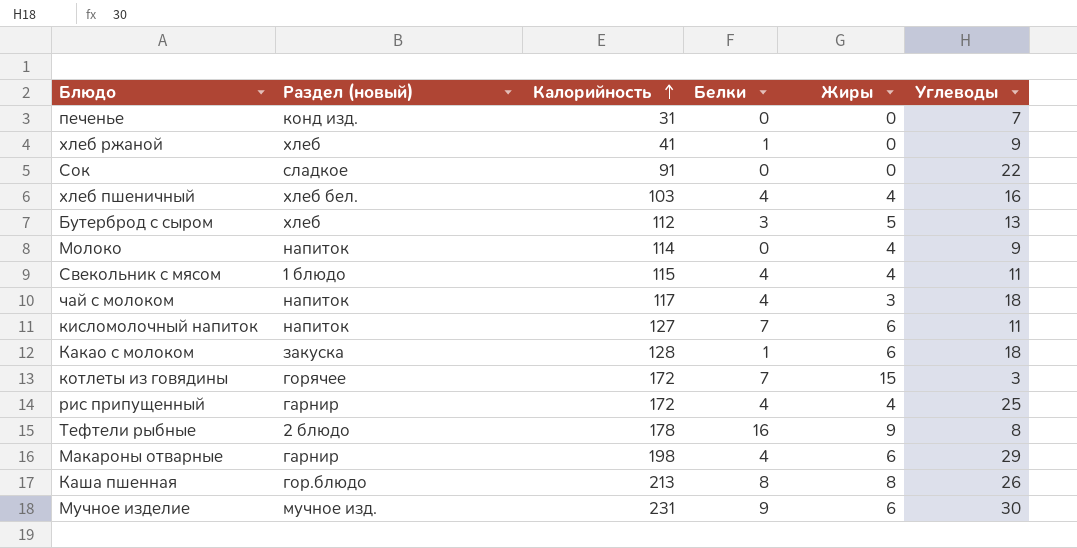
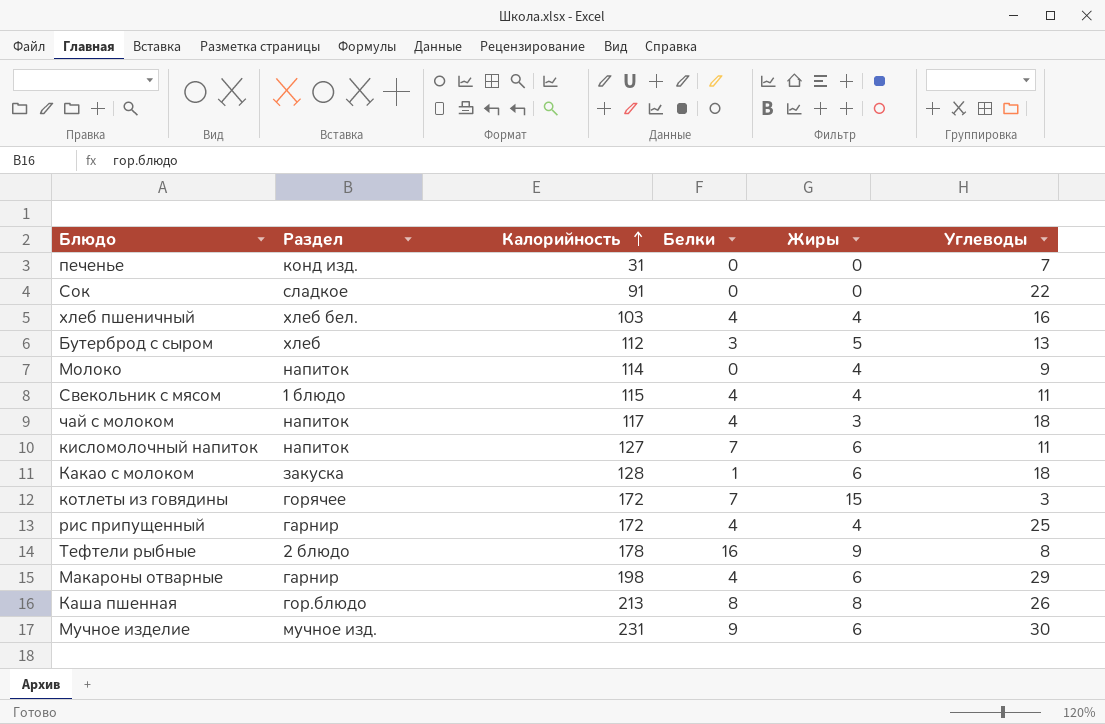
column name: Раздел (новый) -> Раздел
row хлеб ржаной: хлеб | 41 | 1 | 0 | 9 -> none

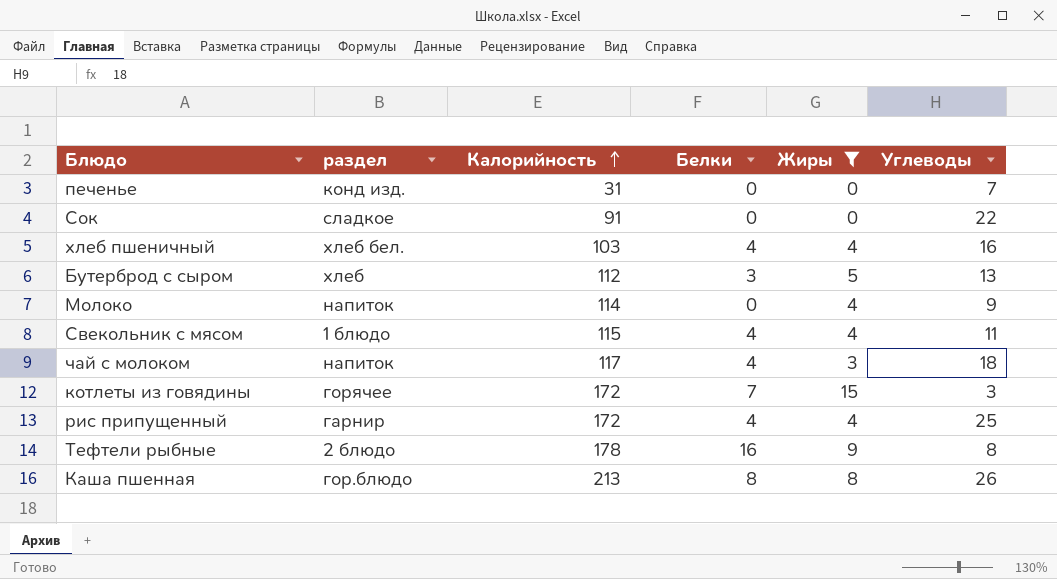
filter: none -> Жиры != 6
column name: Раздел -> раздел

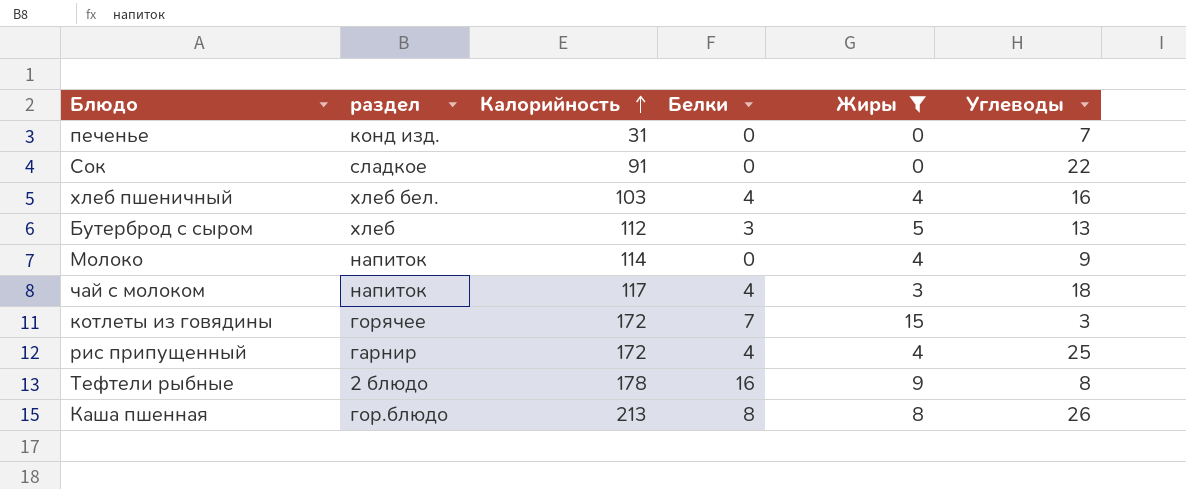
row Свекольник с мясом: 1 блюдо | 115 | 4 | 4 | 11 -> none

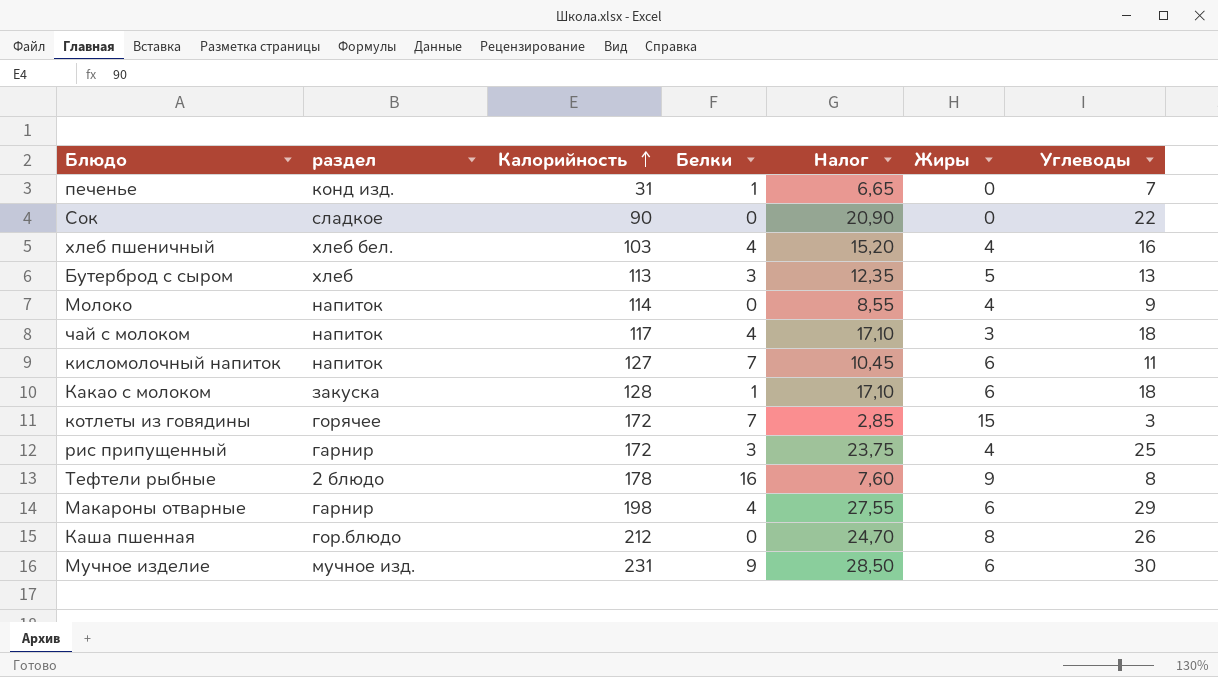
filter: Жиры != 6 -> none
column Налог | formula: none -> [Углеводы] * 0,95
печенье | Белки: 0 -> 1
Сок | Калорийность: 91 -> 90
Бутерброд с сыром | Калорийность: 112 -> 113
рис припущенный | Белки: 4 -> 3
Каша пшенная | Калорийность: 213 -> 212
Каша пшенная | Белки: 8 -> 0

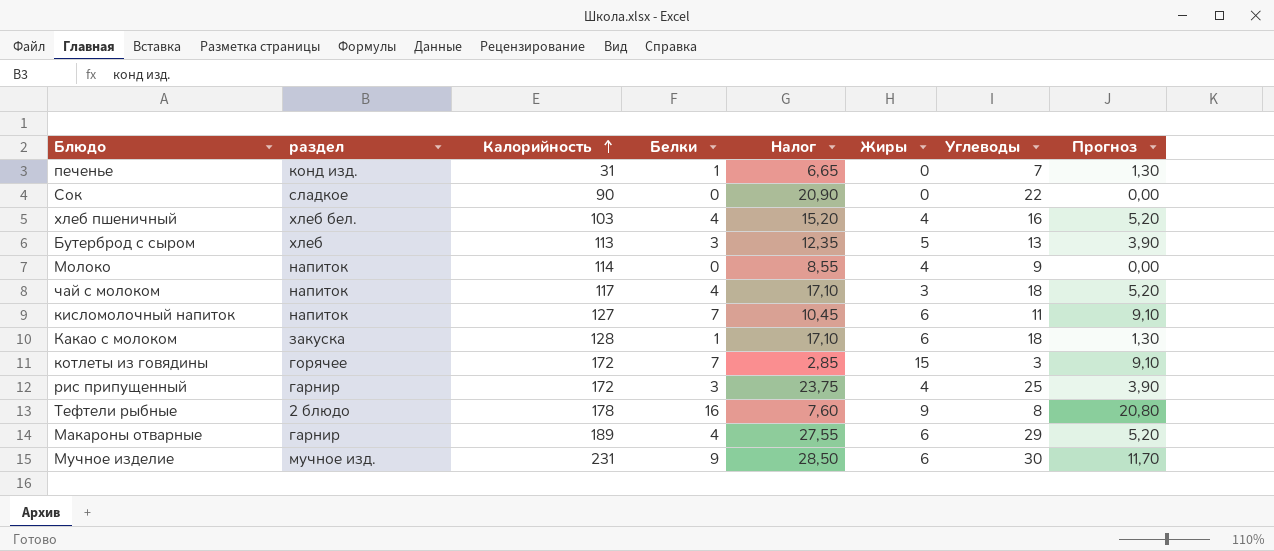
column Прогноз | formula: none -> [Белки] * 1,3
row Каша пшенная: гор.блюдо | 212 | 0 | 24,70 | 8 | 26 -> none
Макароны отварные | Калорийность: 198 -> 189

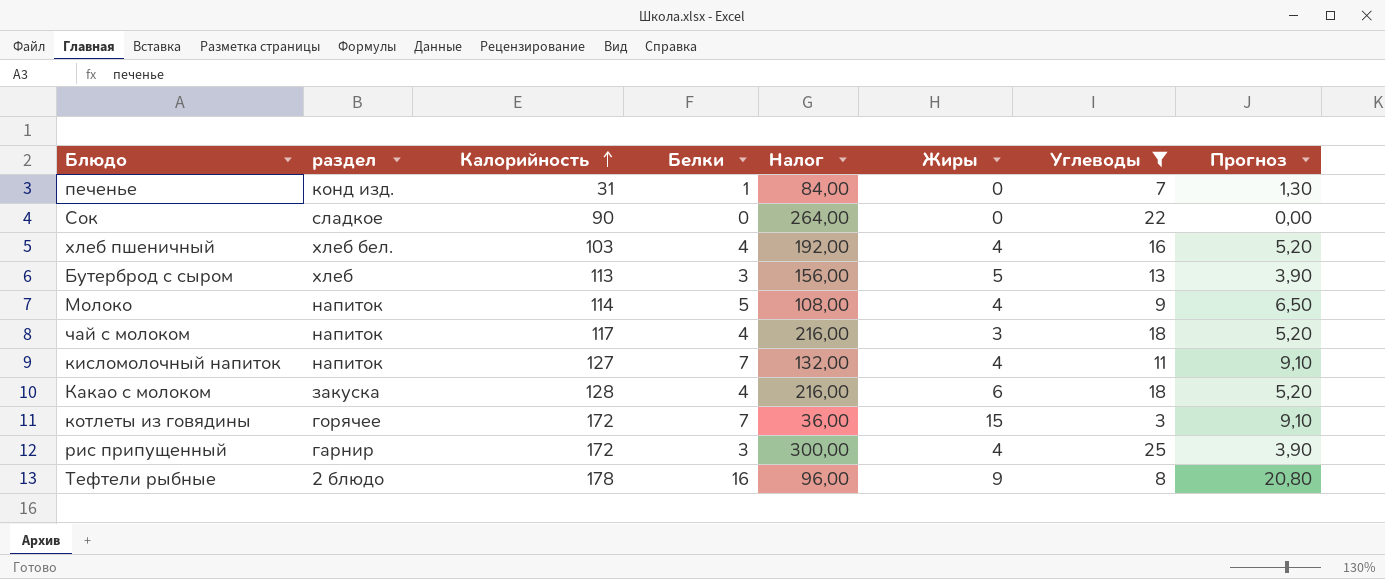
filter: none -> Углеводы <= 25
column Налог | formula: [Углеводы] * 0,95 -> [Углеводы] * 12
Молоко | Белки: 0 -> 5
Молоко | Прогноз: 0,00 -> 6,50
кисломолочный напиток | Жиры: 6 -> 4
Какао с молоком | Белки: 1 -> 4
Какао с молоком | Прогноз: 1,30 -> 5,20

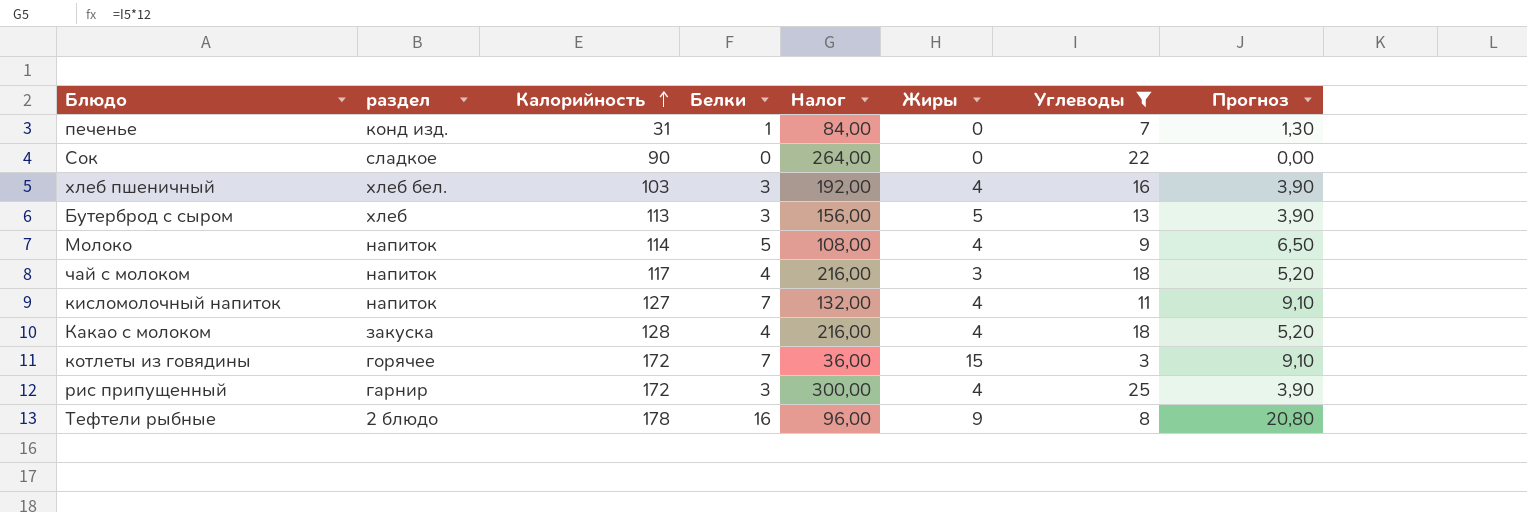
хлеб пшеничный | Белки: 4 -> 3
хлеб пшеничный | Прогноз: 5,20 -> 3,90
Какао с молоком | Жиры: 6 -> 4

